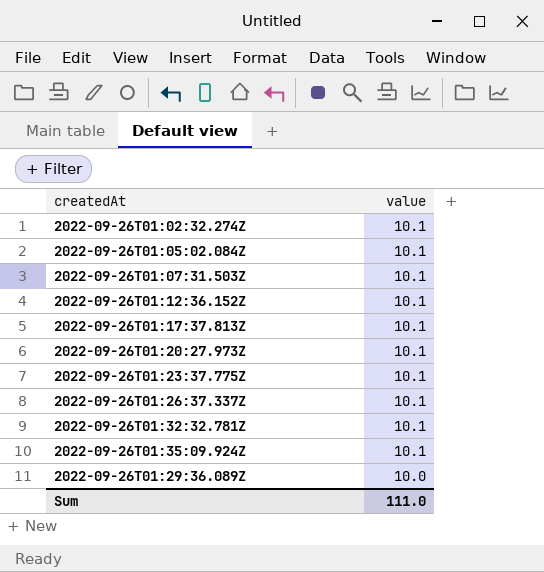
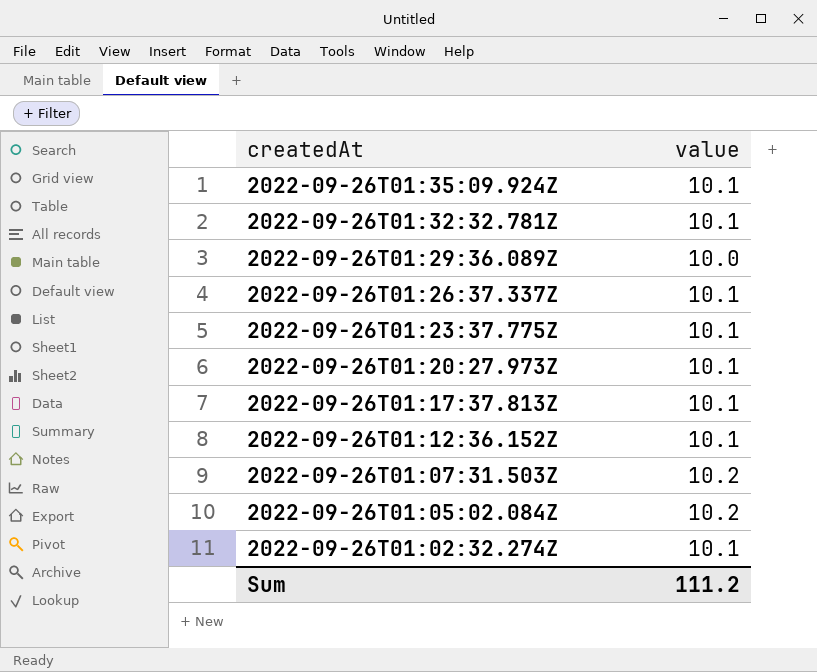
row order: value descending -> createdAt descending
2022-09-26T01:07:31.503Z | value: 10.1 -> 10.2
2022-09-26T01:05:02.084Z | value: 10.1 -> 10.2
Sum | value: 111.0 -> 111.2

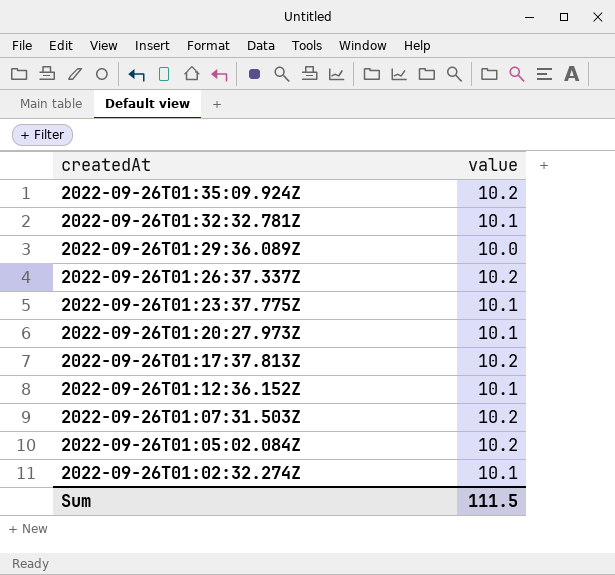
2022-09-26T01:35:09.924Z | value: 10.1 -> 10.2
2022-09-26T01:26:37.337Z | value: 10.1 -> 10.2
2022-09-26T01:17:37.813Z | value: 10.1 -> 10.2
Sum | value: 111.2 -> 111.5

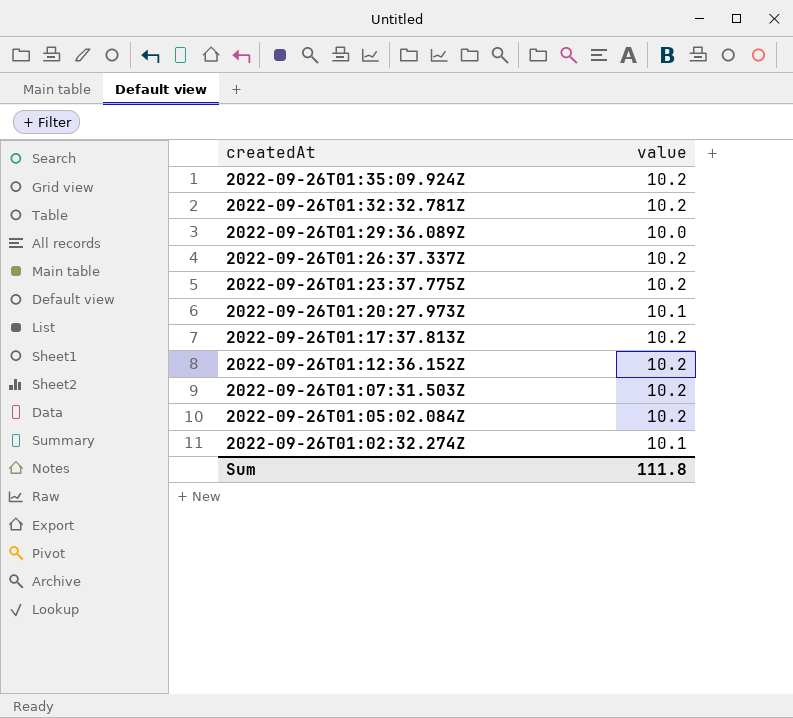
2022-09-26T01:32:32.781Z | value: 10.1 -> 10.2
2022-09-26T01:23:37.775Z | value: 10.1 -> 10.2
2022-09-26T01:12:36.152Z | value: 10.1 -> 10.2
Sum | value: 111.5 -> 111.8

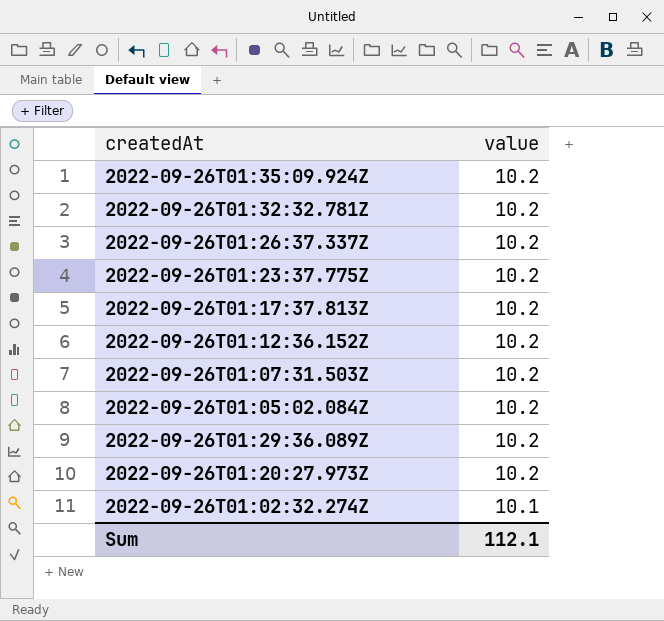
row order: createdAt descending -> value descending
2022-09-26T01:29:36.089Z | value: 10.0 -> 10.2
2022-09-26T01:20:27.973Z | value: 10.1 -> 10.2
Sum | value: 111.8 -> 112.1

